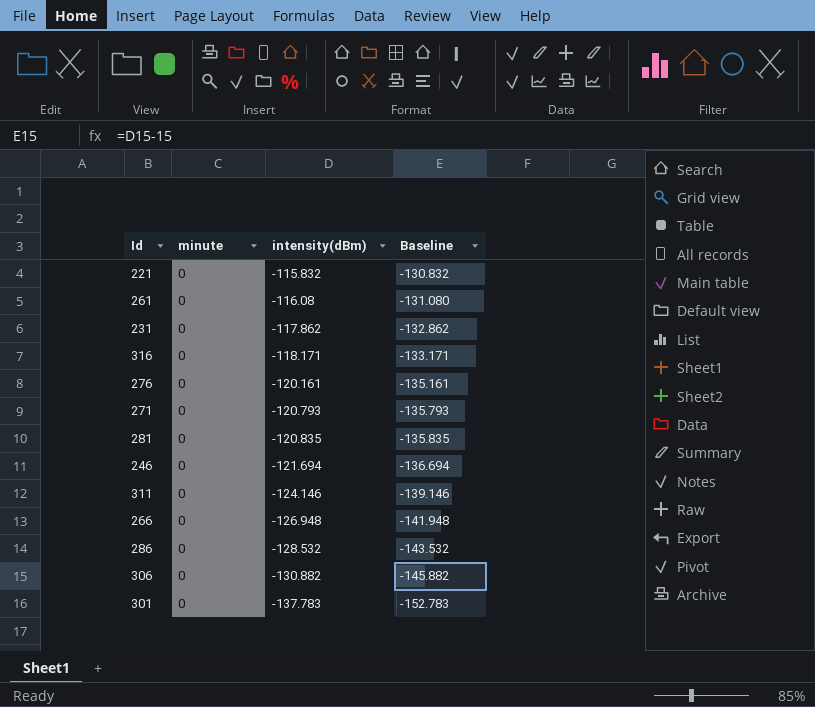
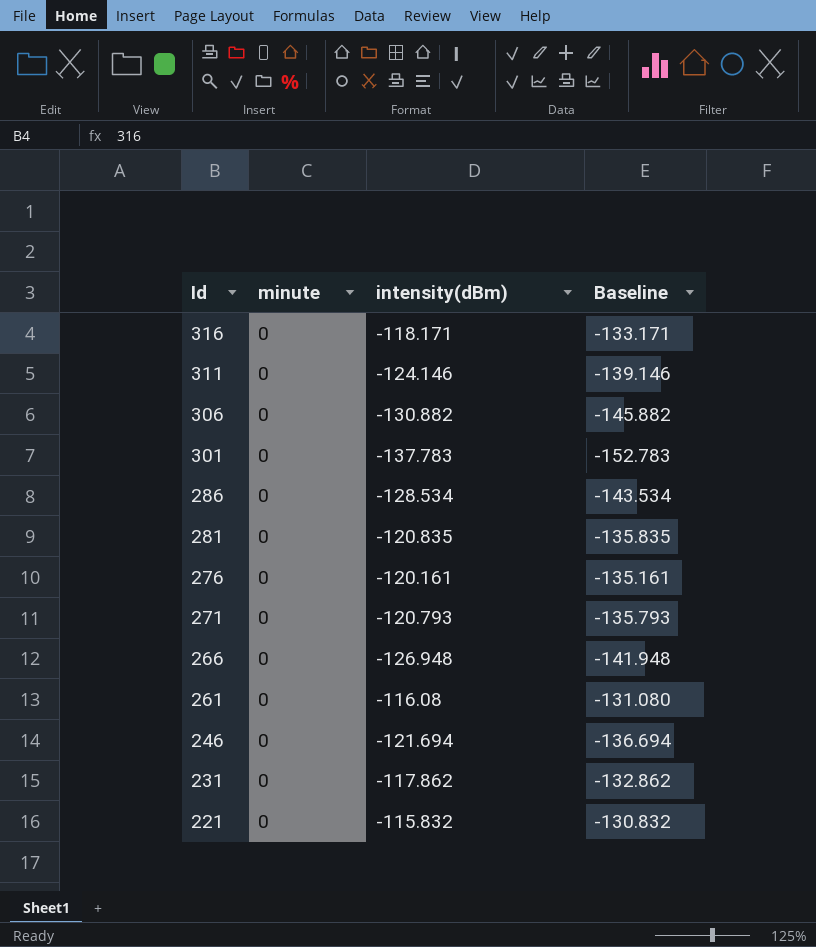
row order: intensity(dBm) descending -> Id descending
286 | intensity(dBm): -128.532 -> -128.534
286 | Baseline: -143.532 -> -143.534

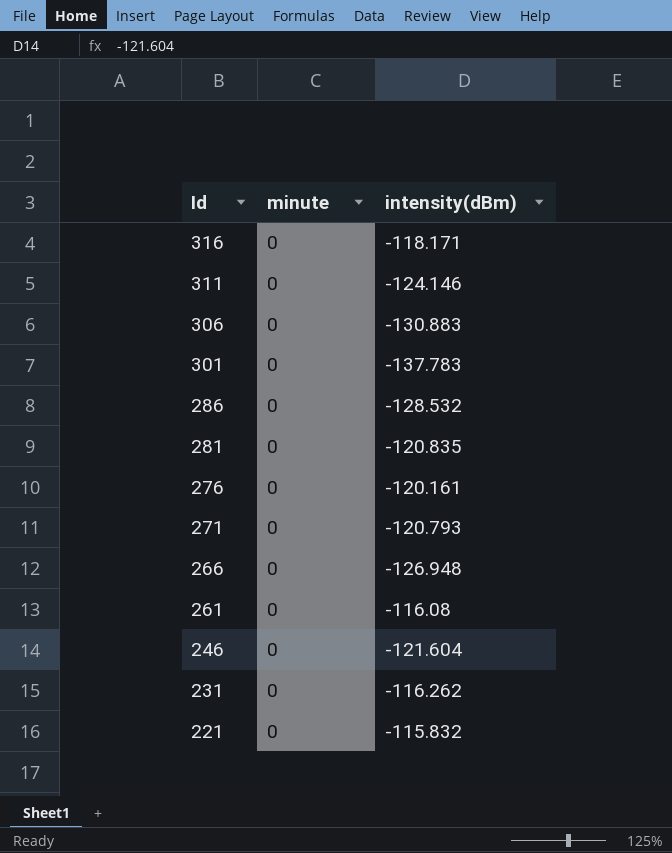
column Baseline | formula: [intensity(dBm)] - 15 -> none
306 | intensity(dBm): -130.882 -> -130.883
286 | intensity(dBm): -128.534 -> -128.532
246 | intensity(dBm): -121.694 -> -121.604
231 | intensity(dBm): -117.862 -> -116.262

